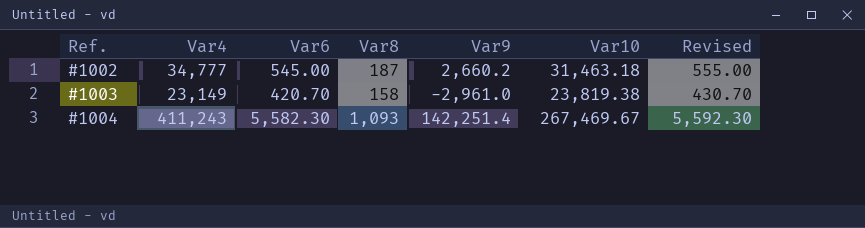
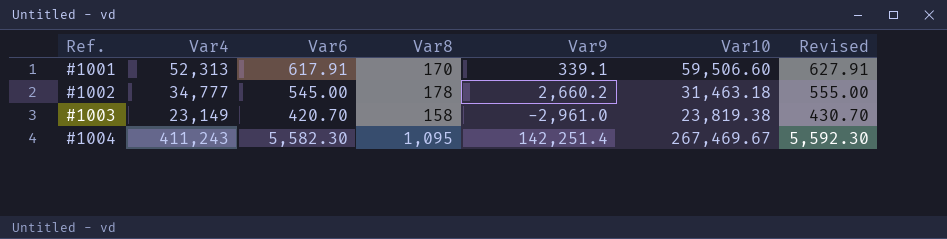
row #1001: none -> 52,313 | 617.91 | 170 | 339.1 | 59,506.60 | 627.91
#1002 | Var8: 187 -> 178
#1004 | Var8: 1,093 -> 1,095

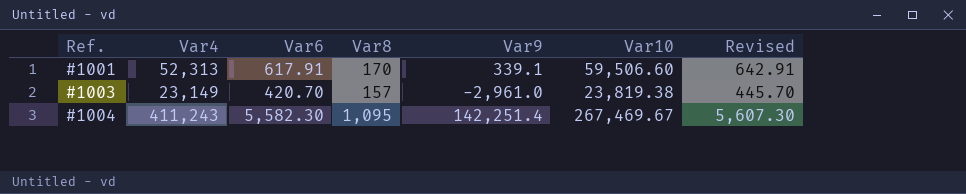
column Revised | formula: [Var6] + 10 -> [Var6] + 25
row #1002: 34,777 | 545.00 | 178 | 2,660.2 | 31,463.18 | 555.00 -> none
#1003 | Var8: 158 -> 157

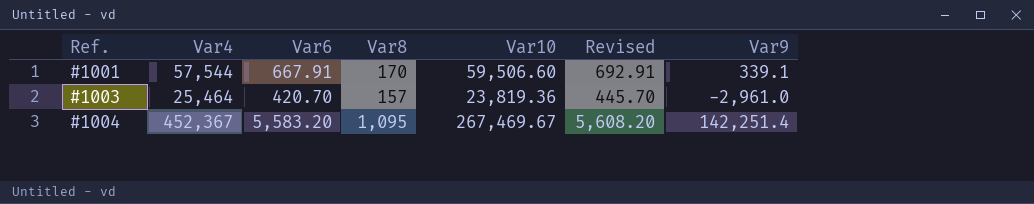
column Var9 | position: 5 -> 7
#1001 | Var4: 52,313 -> 57,544
#1001 | Var6: 617.91 -> 667.91
#1001 | Revised: 642.91 -> 692.91
#1003 | Var4: 23,149 -> 25,464
#1003 | Var10: 23,819.38 -> 23,819.36
#1004 | Var4: 411,243 -> 452,367
#1004 | Var6: 5,582.30 -> 5,583.20
#1004 | Revised: 5,607.30 -> 5,608.20

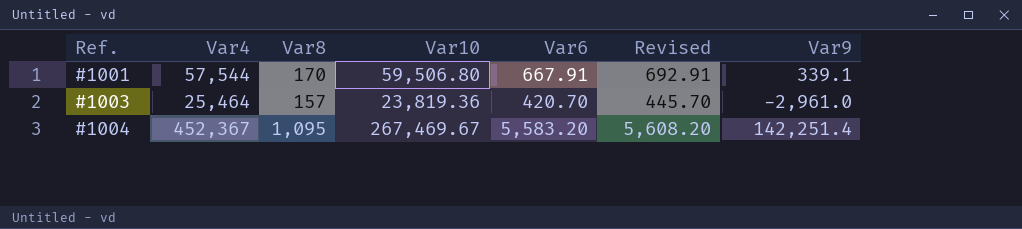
column Var6 | position: 3 -> 5
#1001 | Var10: 59,506.60 -> 59,506.80

